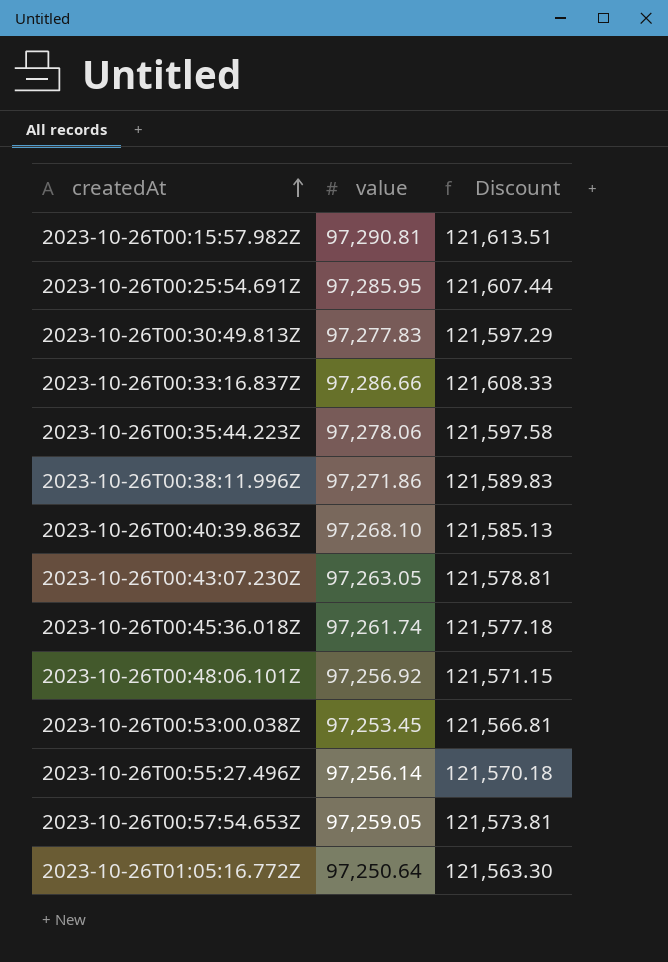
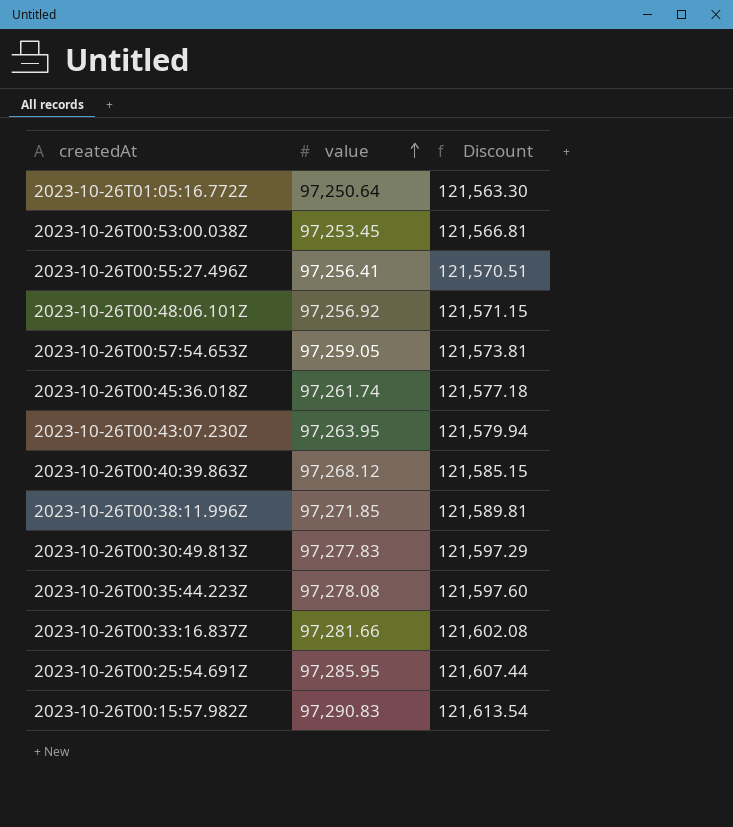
row order: createdAt ascending -> value ascending
2023-10-26T00:55:27.496Z | value: 97,256.14 -> 97,256.41
2023-10-26T00:55:27.496Z | Discount: 121,570.18 -> 121,570.51
2023-10-26T00:43:07.230Z | value: 97,263.05 -> 97,263.95
2023-10-26T00:43:07.230Z | Discount: 121,578.81 -> 121,579.94
2023-10-26T00:40:39.863Z | value: 97,268.10 -> 97,268.12
2023-10-26T00:40:39.863Z | Discount: 121,585.13 -> 121,585.15
2023-10-26T00:38:11.996Z | value: 97,271.86 -> 97,271.85
2023-10-26T00:38:11.996Z | Discount: 121,589.83 -> 121,589.81
2023-10-26T00:35:44.223Z | value: 97,278.06 -> 97,278.08
2023-10-26T00:35:44.223Z | Discount: 121,597.58 -> 121,597.60
2023-10-26T00:33:16.837Z | value: 97,286.66 -> 97,281.66
2023-10-26T00:33:16.837Z | Discount: 121,608.33 -> 121,602.08
2023-10-26T00:15:57.982Z | value: 97,290.81 -> 97,290.83
2023-10-26T00:15:57.982Z | Discount: 121,613.51 -> 121,613.54

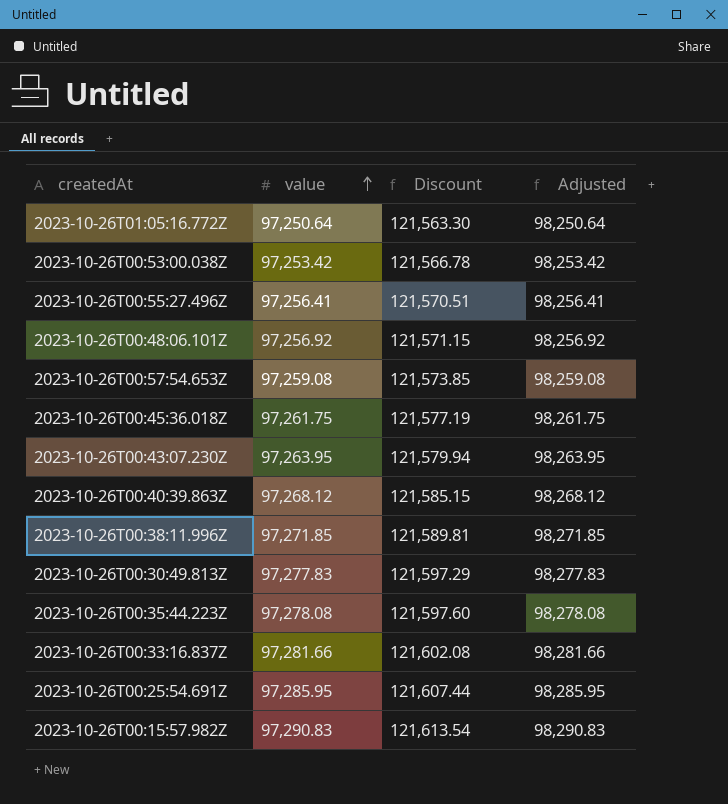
column Adjusted | formula: none -> [value] + 1000
2023-10-26T00:53:00.038Z | value: 97,253.45 -> 97,253.42
2023-10-26T00:53:00.038Z | Discount: 121,566.81 -> 121,566.78
2023-10-26T00:57:54.653Z | value: 97,259.05 -> 97,259.08
2023-10-26T00:57:54.653Z | Discount: 121,573.81 -> 121,573.85
2023-10-26T00:45:36.018Z | value: 97,261.74 -> 97,261.75
2023-10-26T00:45:36.018Z | Discount: 121,577.18 -> 121,577.19

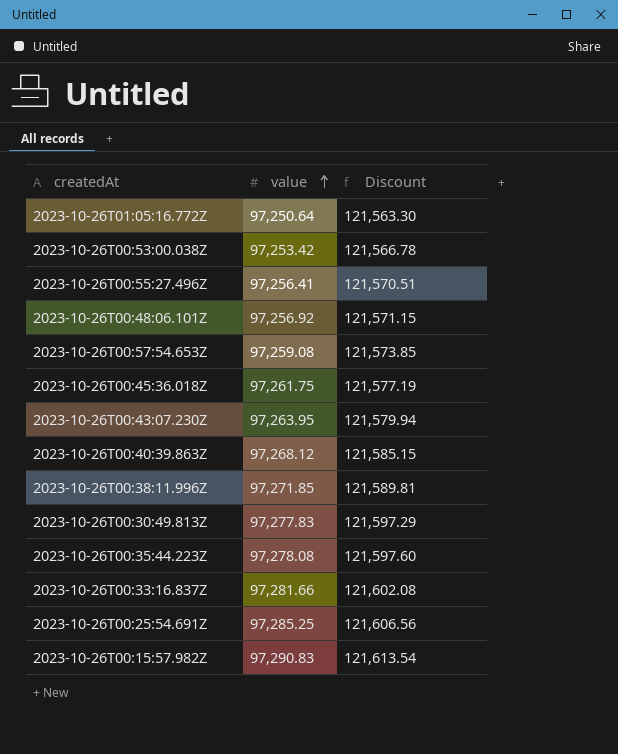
column Adjusted | formula: [value] + 1000 -> none
2023-10-26T00:25:54.691Z | value: 97,285.95 -> 97,285.25
2023-10-26T00:25:54.691Z | Discount: 121,607.44 -> 121,606.56

